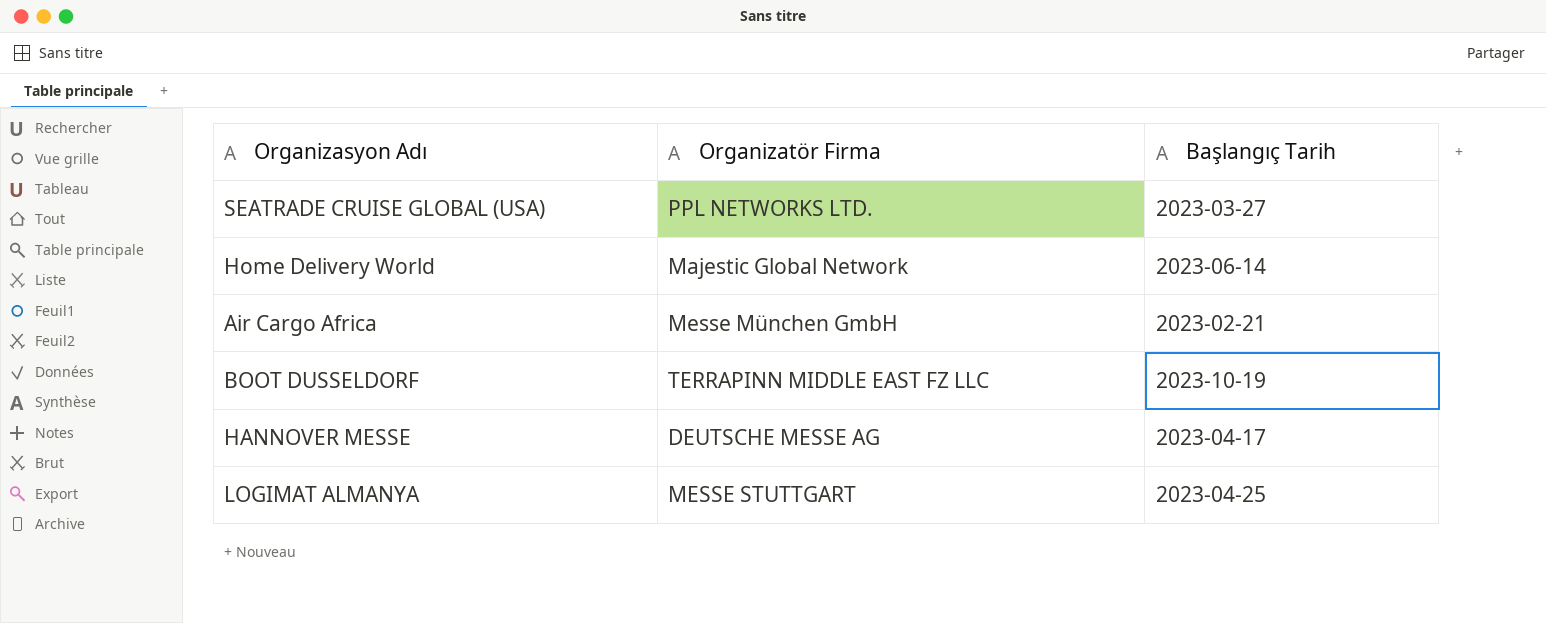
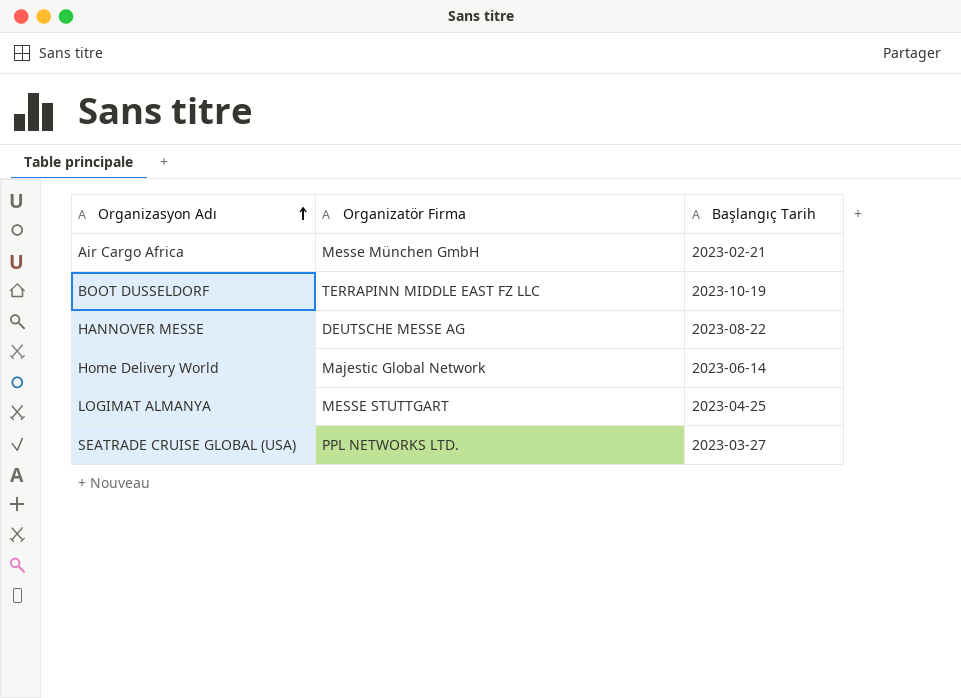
row order: none -> Organizasyon Adı ascending
HANNOVER MESSE | Başlangıç Tarih: 2023-04-17 -> 2023-08-22

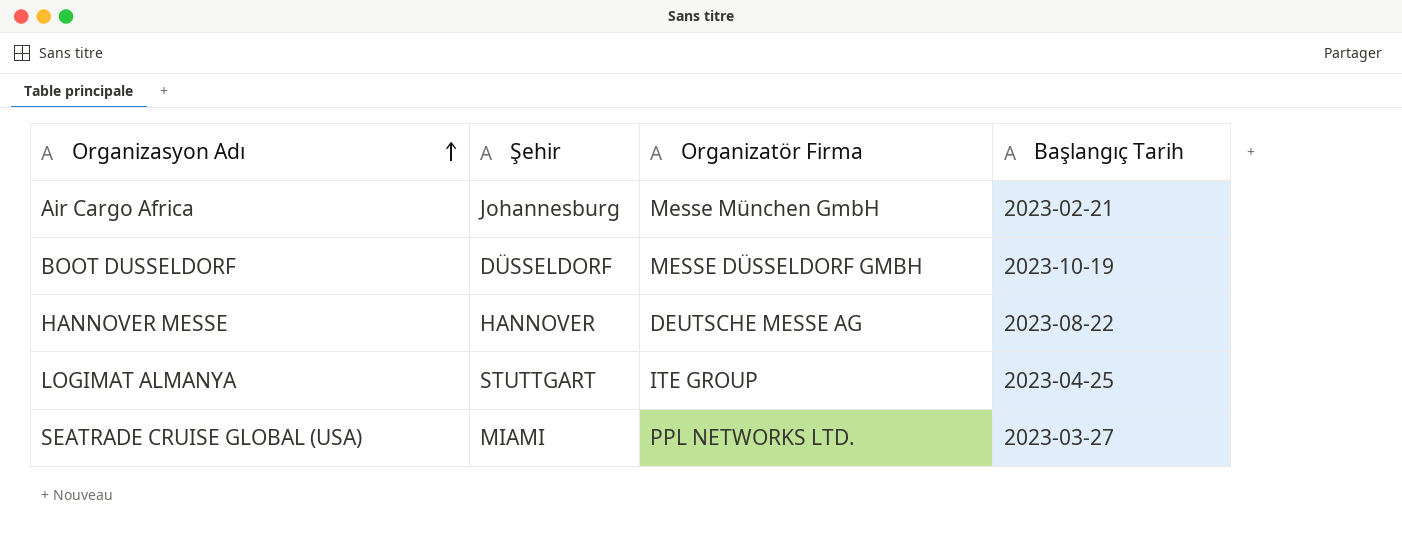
column Şehir | position: none -> 2
row Home Delivery World: Majestic Global Network | 2023-06-14 -> none
BOOT DUSSELDORF | Organizatör Firma: TERRAPINN MIDDLE EAST FZ LLC -> MESSE DÜSSELDORF GMBH
LOGIMAT ALMANYA | Organizatör Firma: MESSE STUTTGART -> ITE GROUP

